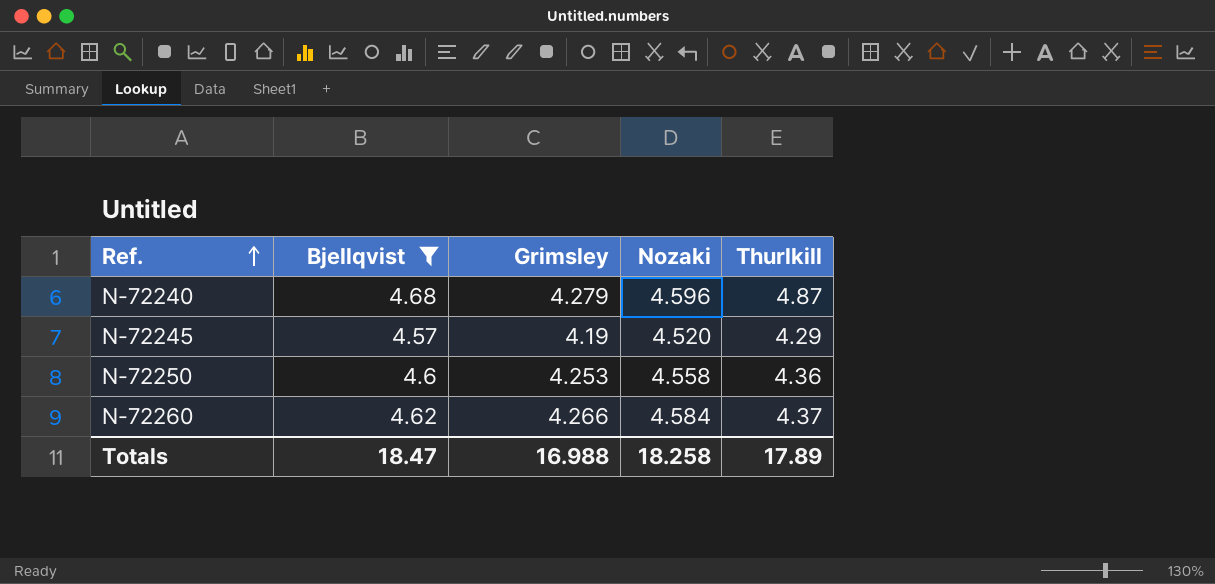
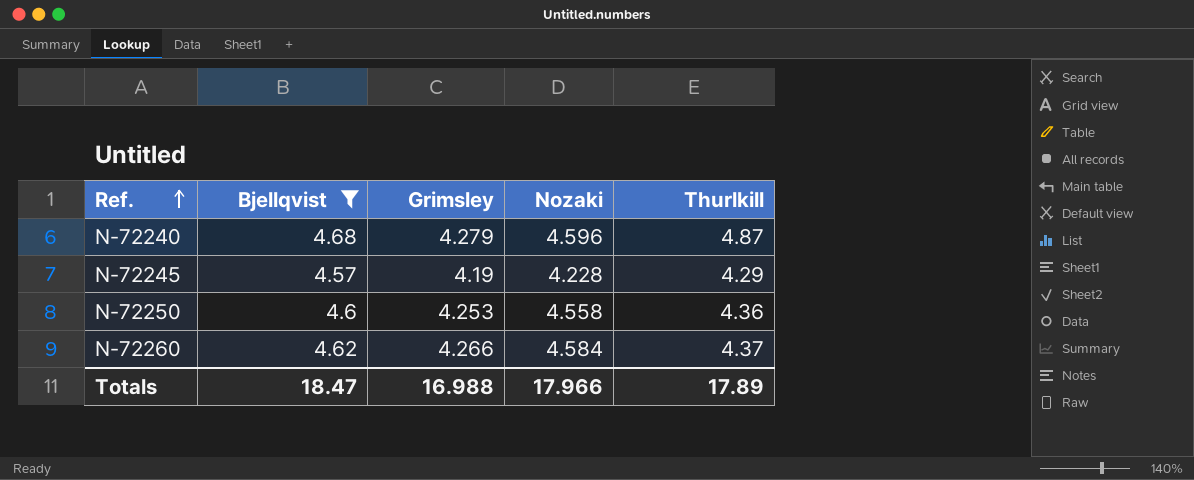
N-72245 | Nozaki: 4.520 -> 4.228
Totals | Nozaki: 18.258 -> 17.966

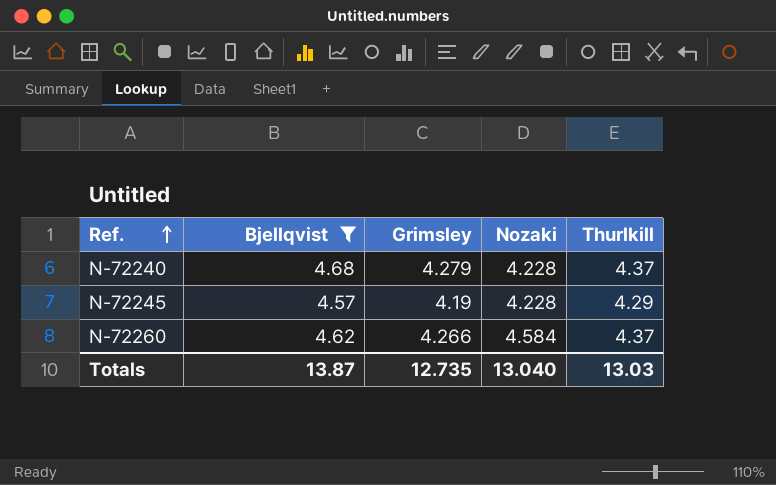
row N-72250: 4.6 | 4.253 | 4.558 | 4.36 -> none
N-72240 | Nozaki: 4.596 -> 4.228
N-72240 | Thurlkill: 4.87 -> 4.37
Totals | Bjellqvist: 18.47 -> 13.87
Totals | Grimsley: 16.988 -> 12.735
Totals | Nozaki: 17.966 -> 13.040
Totals | Thurlkill: 17.89 -> 13.03

